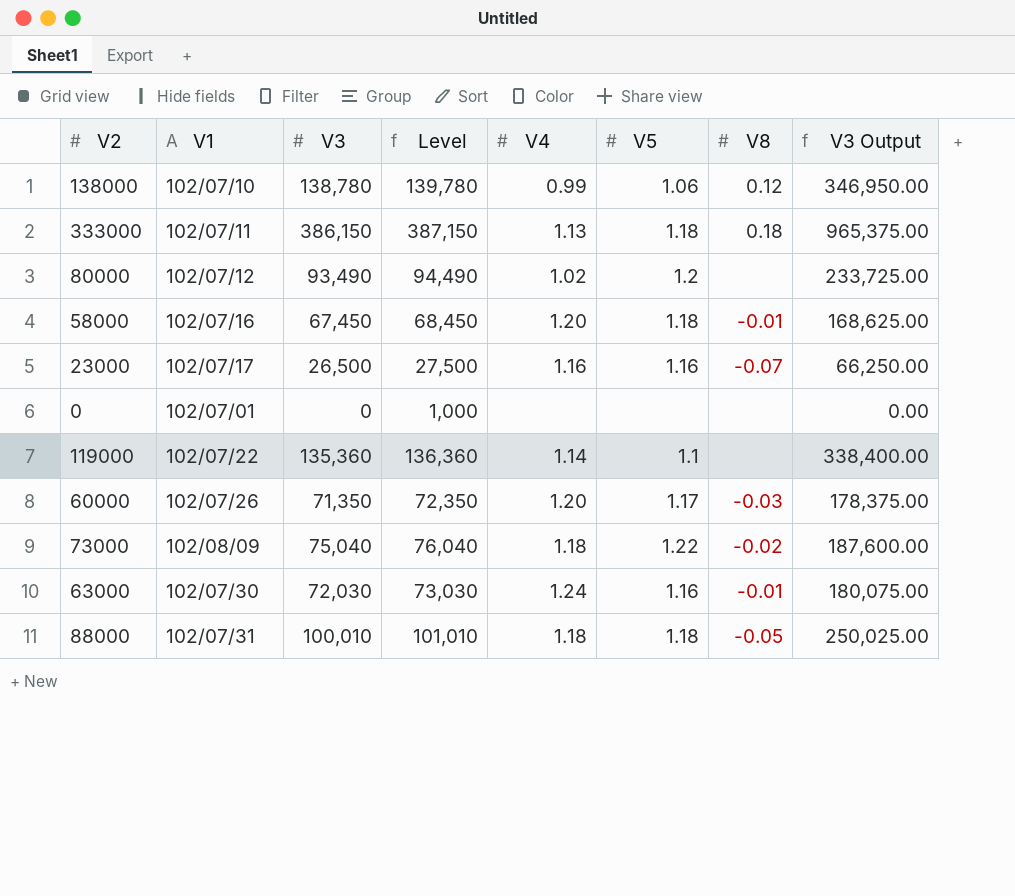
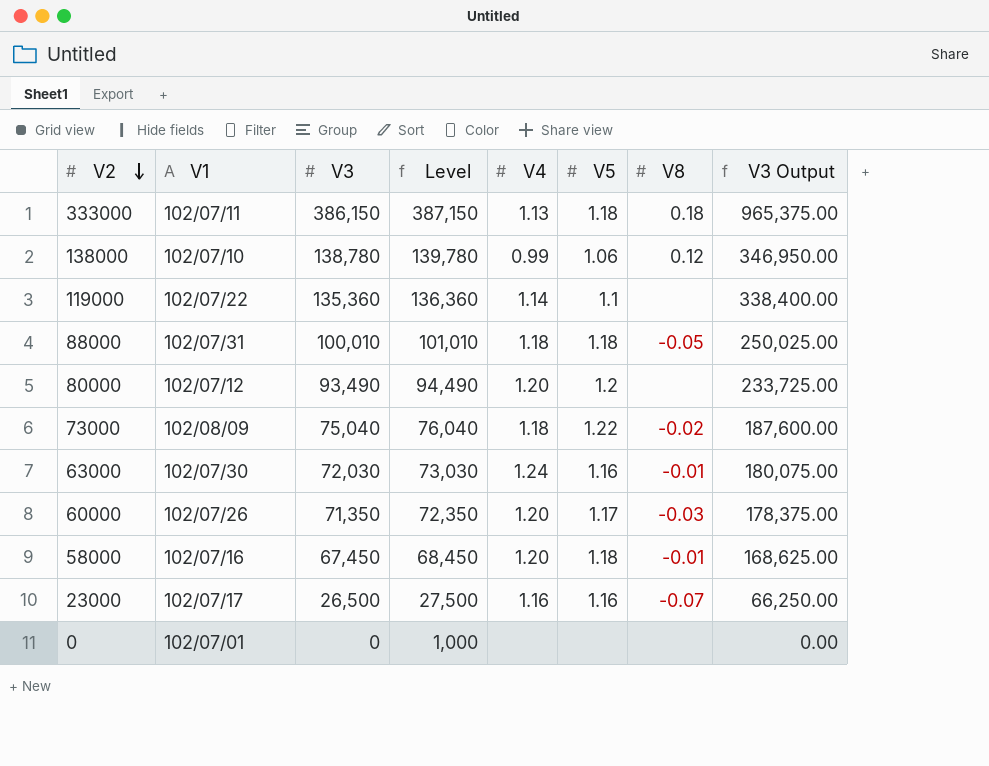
row order: none -> V2 descending
80000 | V4: 1.02 -> 1.20

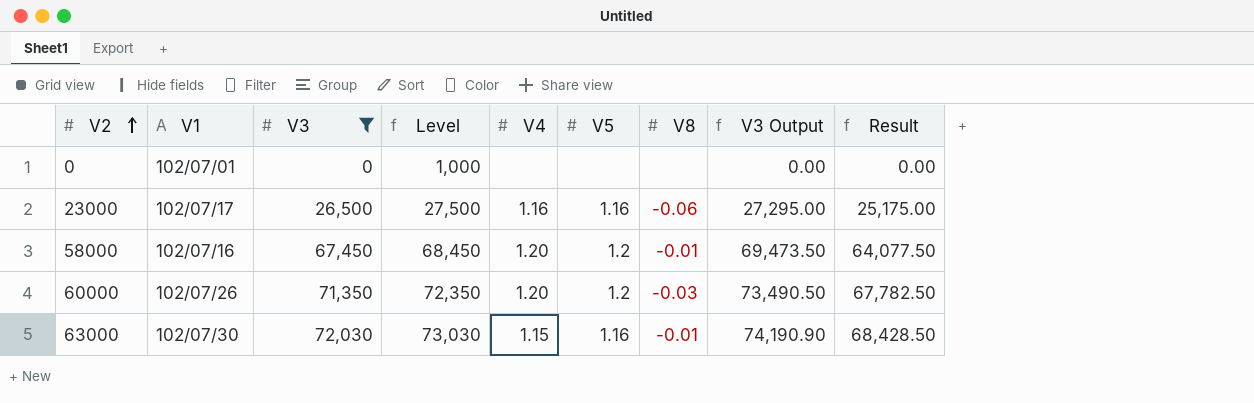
filter: none -> V3 <= 72,030
row order: V2 descending -> V2 ascending
column V3 Output | formula: [V3] * 2.5 -> [V3] * 1.03
column Result | formula: none -> [V3] * 0.95
23000 | V8: -0.07 -> -0.06
58000 | V5: 1.18 -> 1.2
60000 | V5: 1.17 -> 1.2
63000 | V4: 1.24 -> 1.15

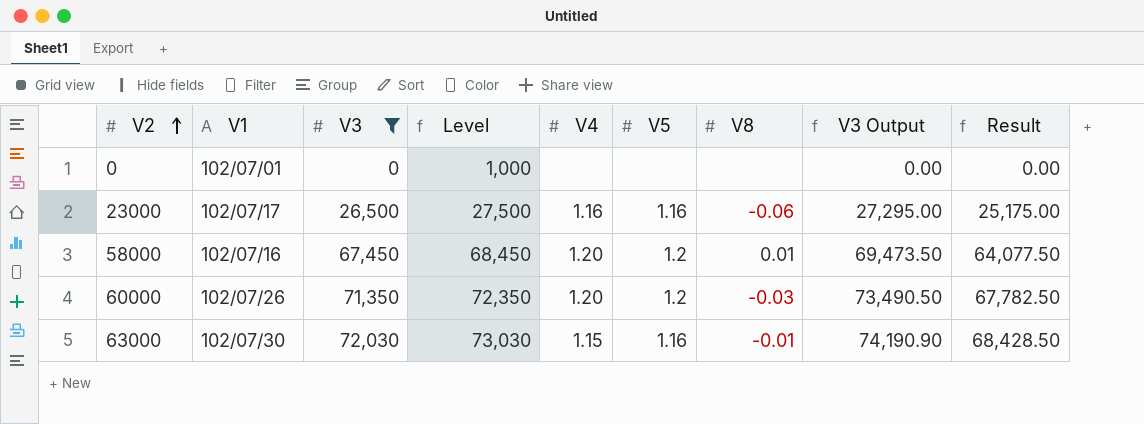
58000 | V8: -0.01 -> 0.01

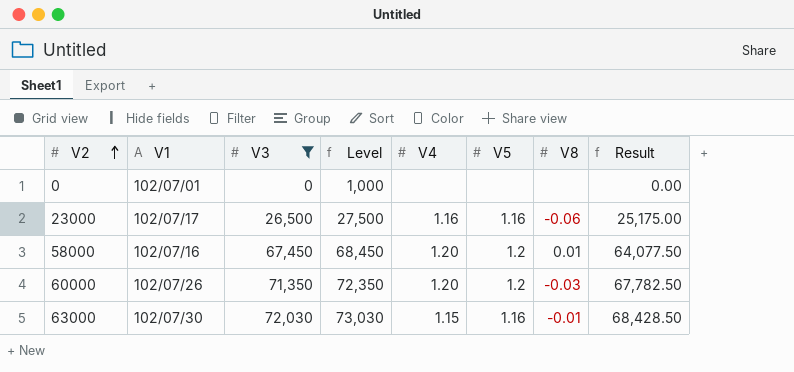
column V3 Output | formula: [V3] * 1.03 -> none

